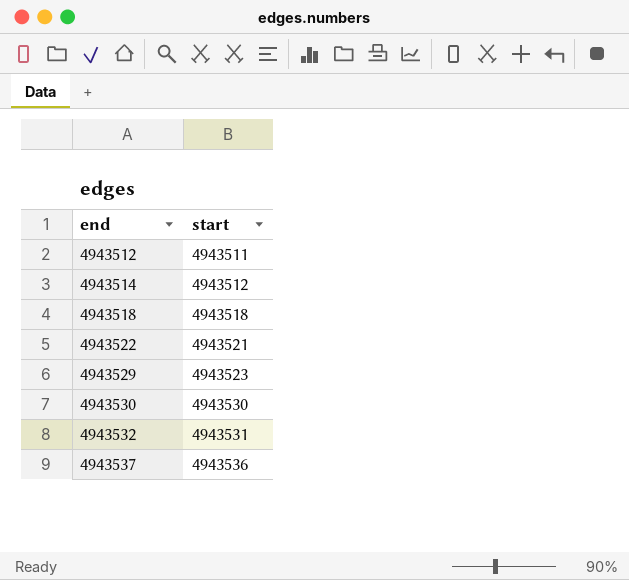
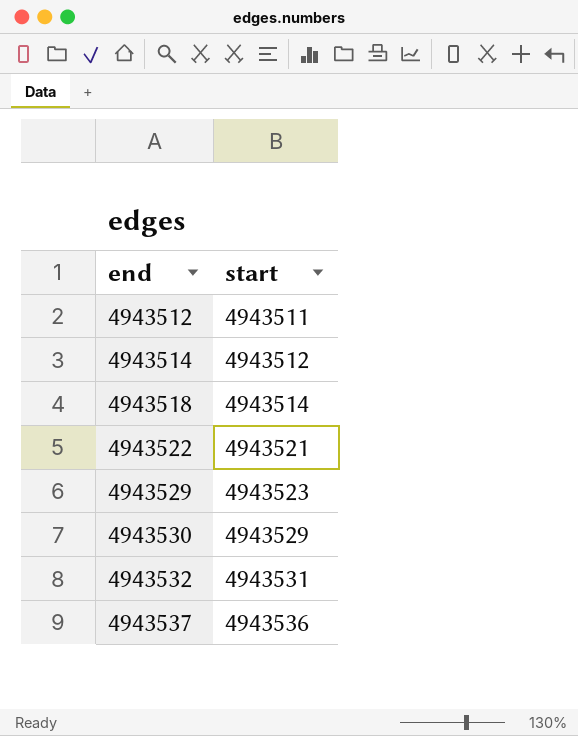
4943518 | start: 4943518 -> 4943514
4943530 | start: 4943530 -> 4943529

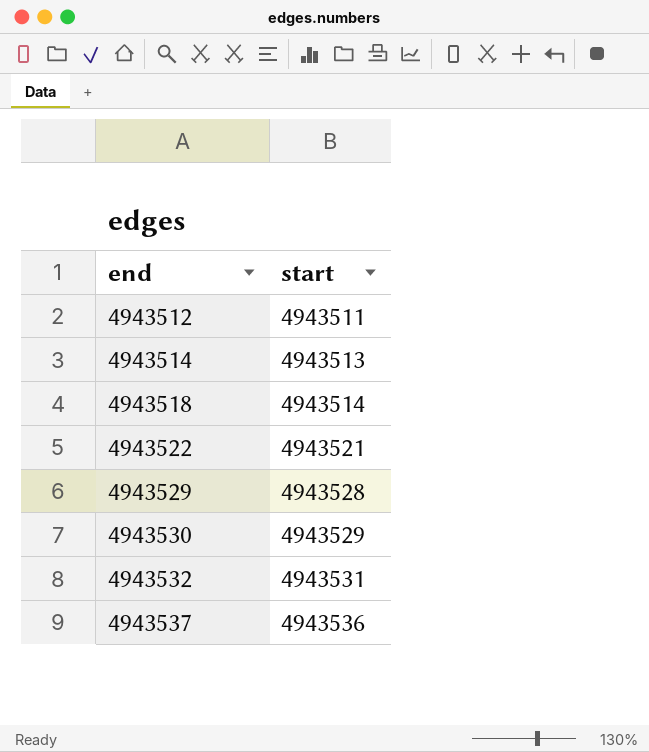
4943514 | start: 4943512 -> 4943513
4943529 | start: 4943523 -> 4943528

